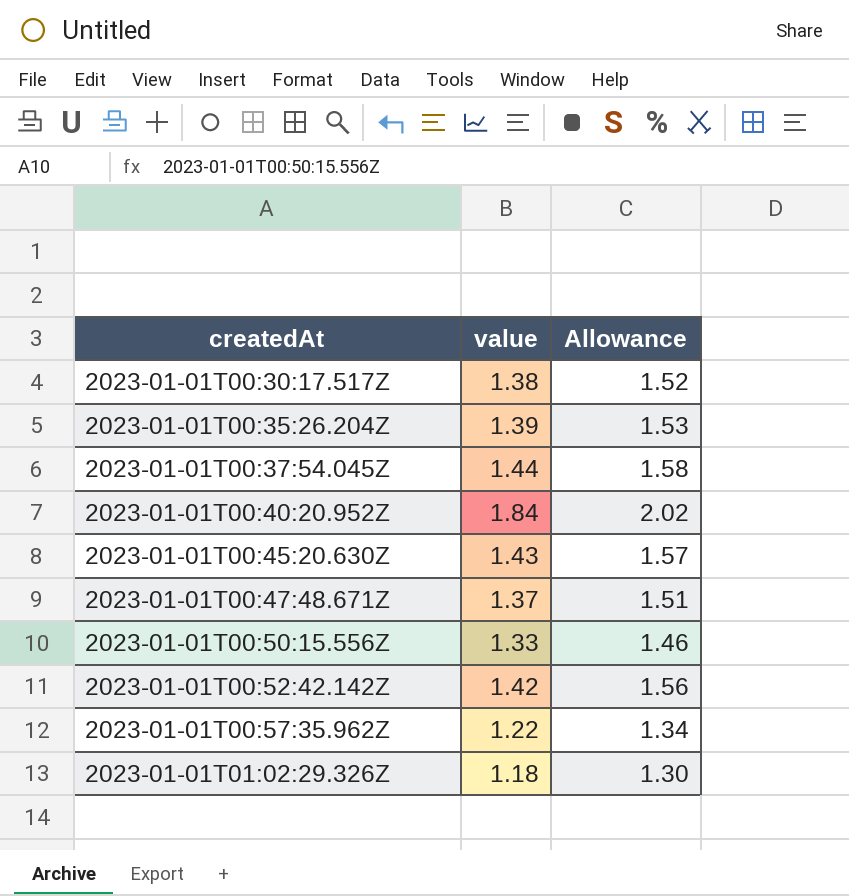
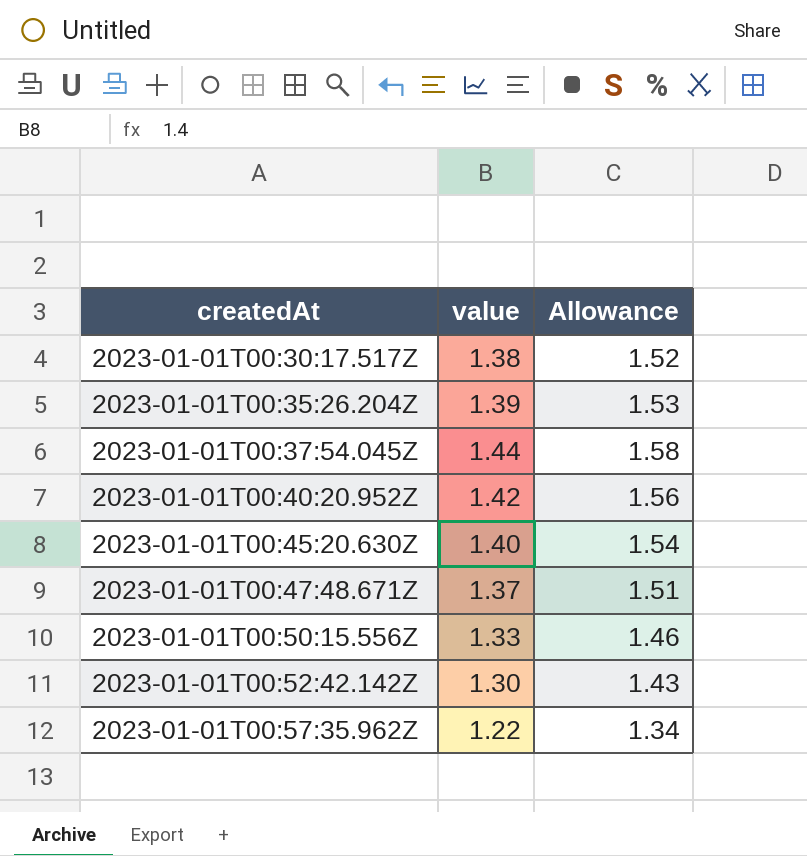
row 2023-01-01T01:02:29.326Z: 1.18 | 1.30 -> none
2023-01-01T00:40:20.952Z | value: 1.84 -> 1.42
2023-01-01T00:40:20.952Z | Allowance: 2.02 -> 1.56
2023-01-01T00:45:20.630Z | value: 1.43 -> 1.40
2023-01-01T00:45:20.630Z | Allowance: 1.57 -> 1.54
2023-01-01T00:52:42.142Z | value: 1.42 -> 1.30
2023-01-01T00:52:42.142Z | Allowance: 1.56 -> 1.43

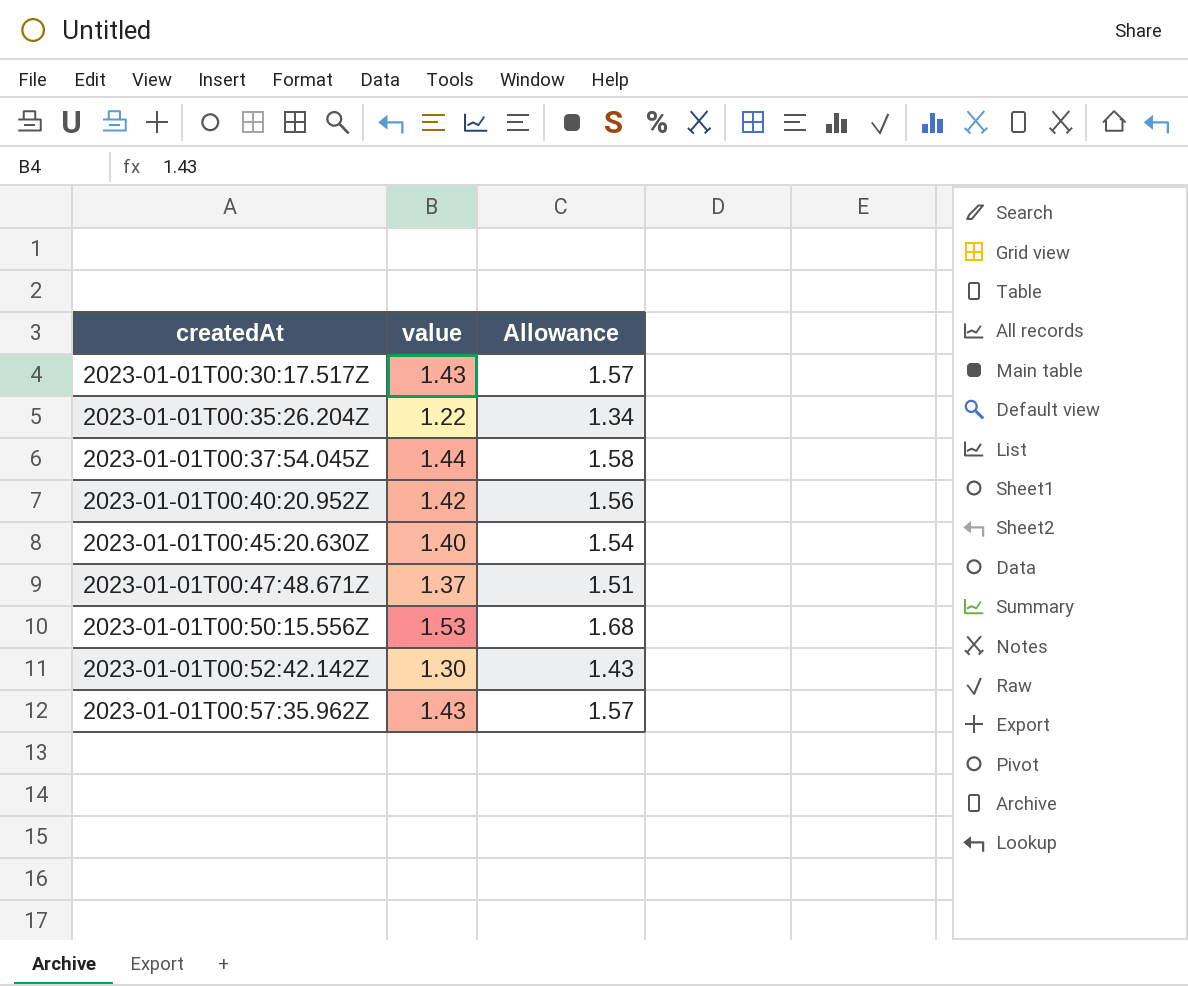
2023-01-01T00:30:17.517Z | value: 1.38 -> 1.43
2023-01-01T00:30:17.517Z | Allowance: 1.52 -> 1.57
2023-01-01T00:35:26.204Z | value: 1.39 -> 1.22
2023-01-01T00:35:26.204Z | Allowance: 1.53 -> 1.34
2023-01-01T00:50:15.556Z | value: 1.33 -> 1.53
2023-01-01T00:50:15.556Z | Allowance: 1.46 -> 1.68
2023-01-01T00:57:35.962Z | value: 1.22 -> 1.43
2023-01-01T00:57:35.962Z | Allowance: 1.34 -> 1.57

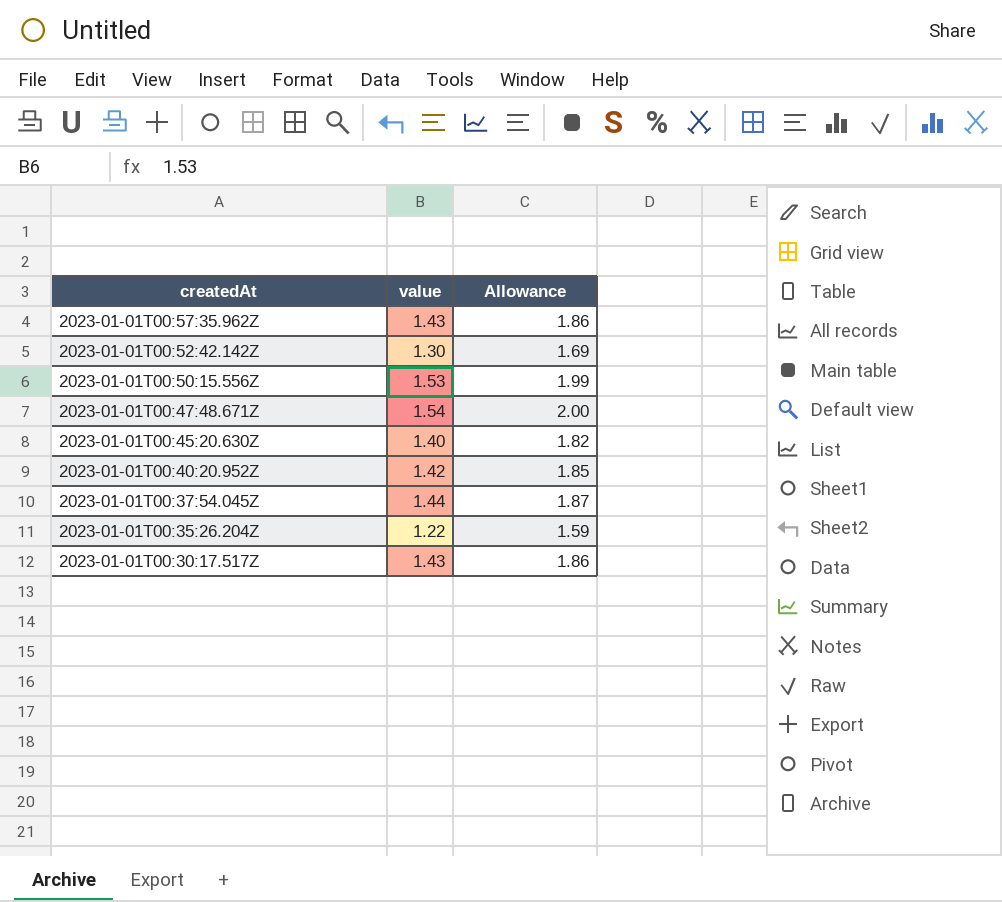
row order: createdAt ascending -> createdAt descending
column Allowance | formula: [value] * 1.1 -> [value] * 1.3
2023-01-01T00:47:48.671Z | value: 1.37 -> 1.54

